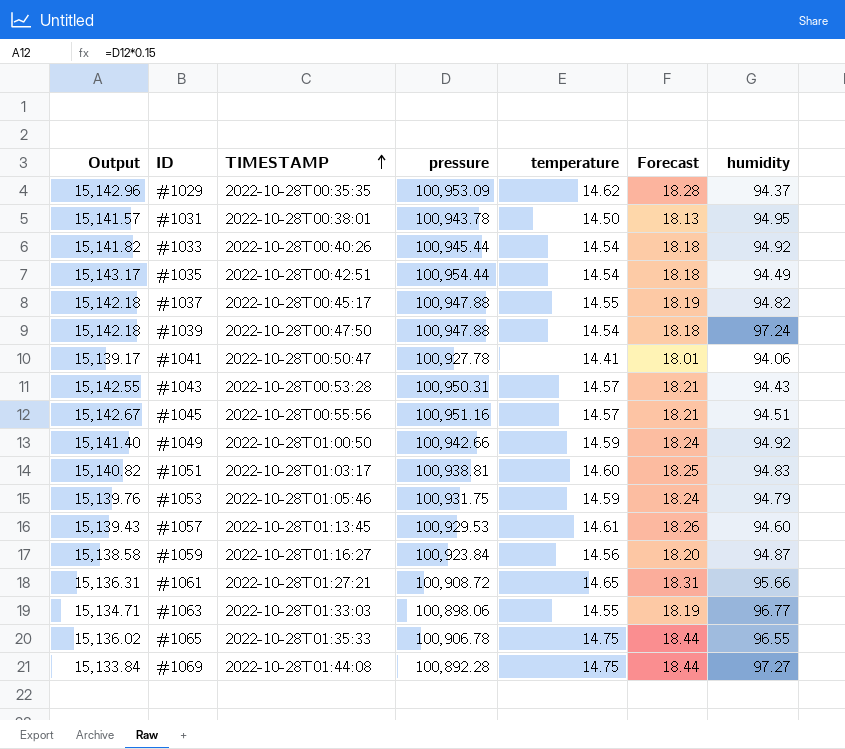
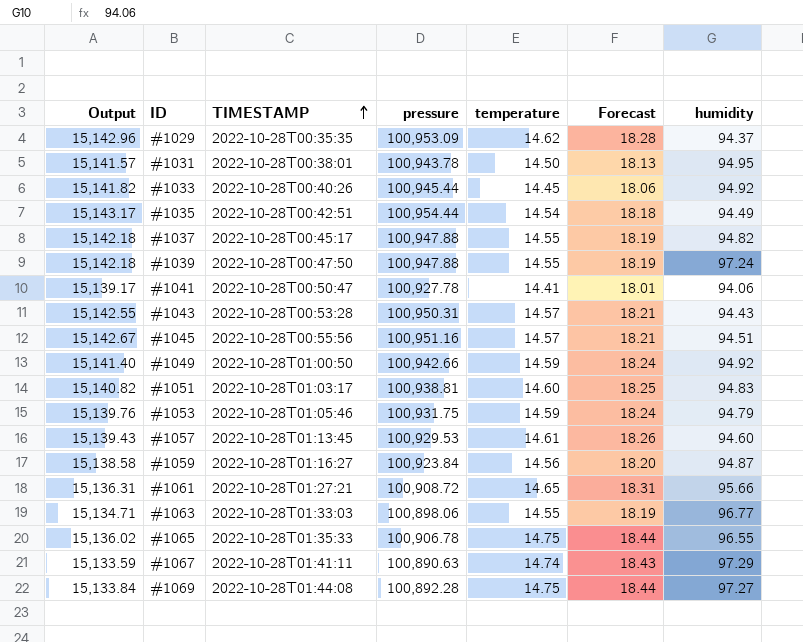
#1033 | temperature: 14.54 -> 14.45
#1033 | Forecast: 18.18 -> 18.06
#1039 | temperature: 14.54 -> 14.55
#1039 | Forecast: 18.18 -> 18.19
row #1067: none -> 15,133.59 | 2022-10-28T01:41:11 | 100,890.63 | 14.74 | 18.43 | 97.29

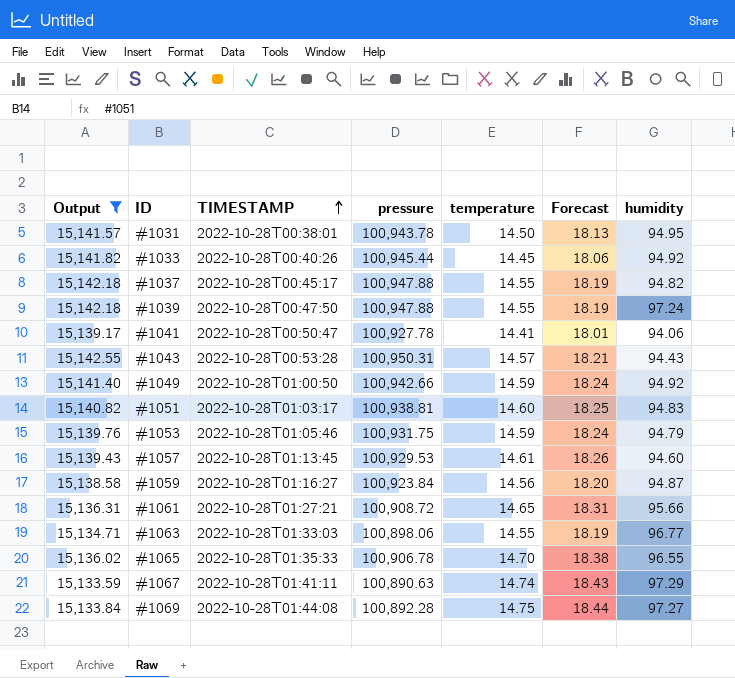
filter: none -> Output <= 15,142.55
#1065 | temperature: 14.75 -> 14.70
#1065 | Forecast: 18.44 -> 18.38

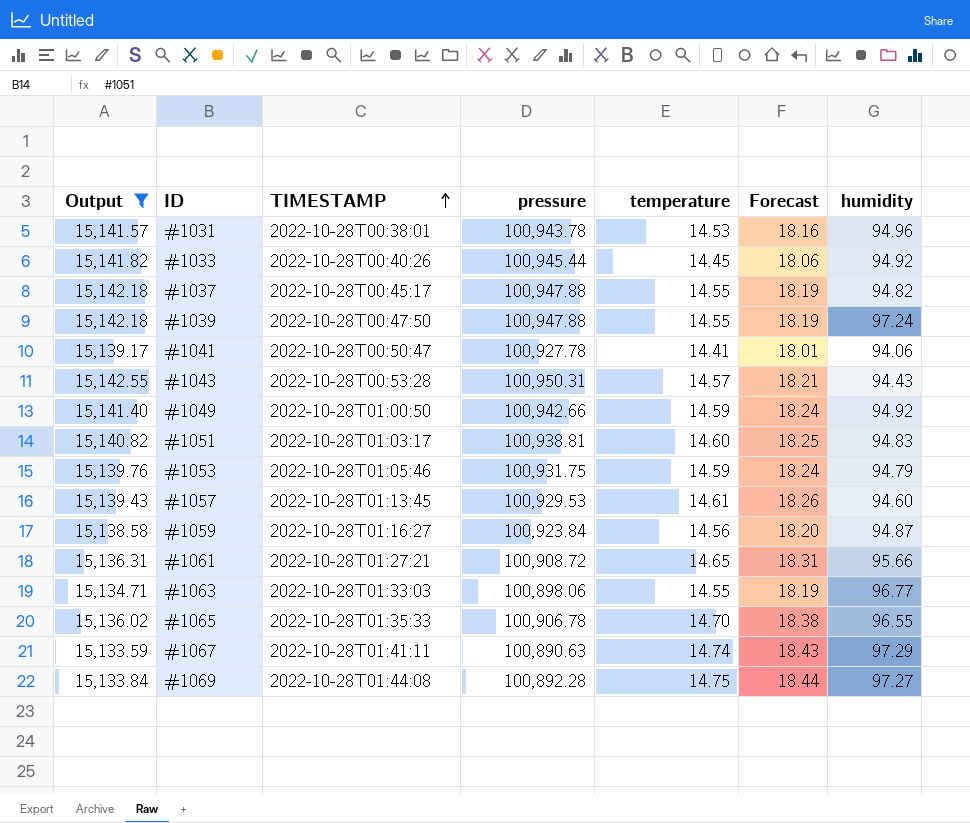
#1031 | temperature: 14.50 -> 14.53
#1031 | Forecast: 18.13 -> 18.16
#1031 | humidity: 94.95 -> 94.96

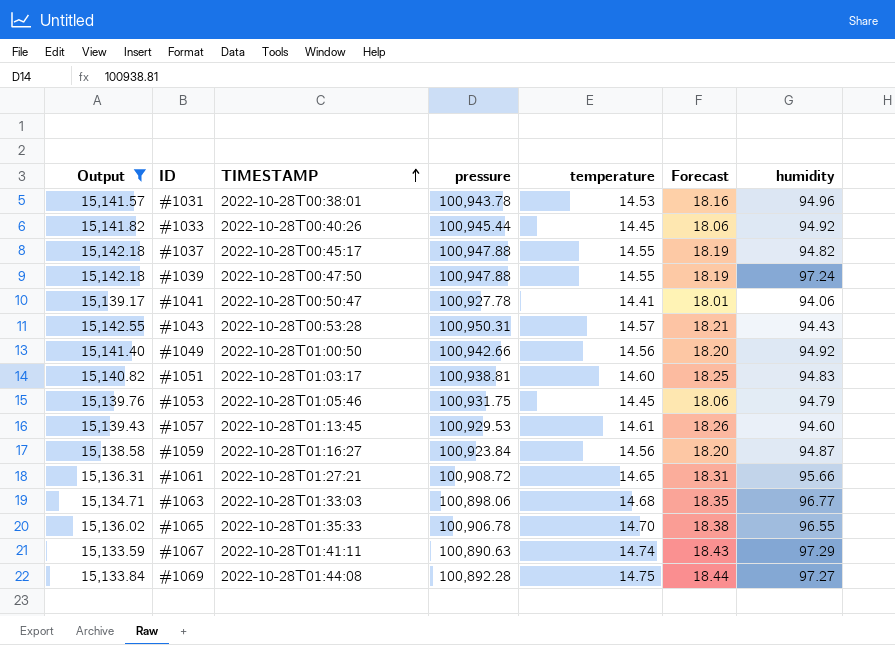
#1049 | temperature: 14.59 -> 14.56
#1049 | Forecast: 18.24 -> 18.20
#1053 | temperature: 14.59 -> 14.45
#1053 | Forecast: 18.24 -> 18.06
#1063 | temperature: 14.55 -> 14.68
#1063 | Forecast: 18.19 -> 18.35

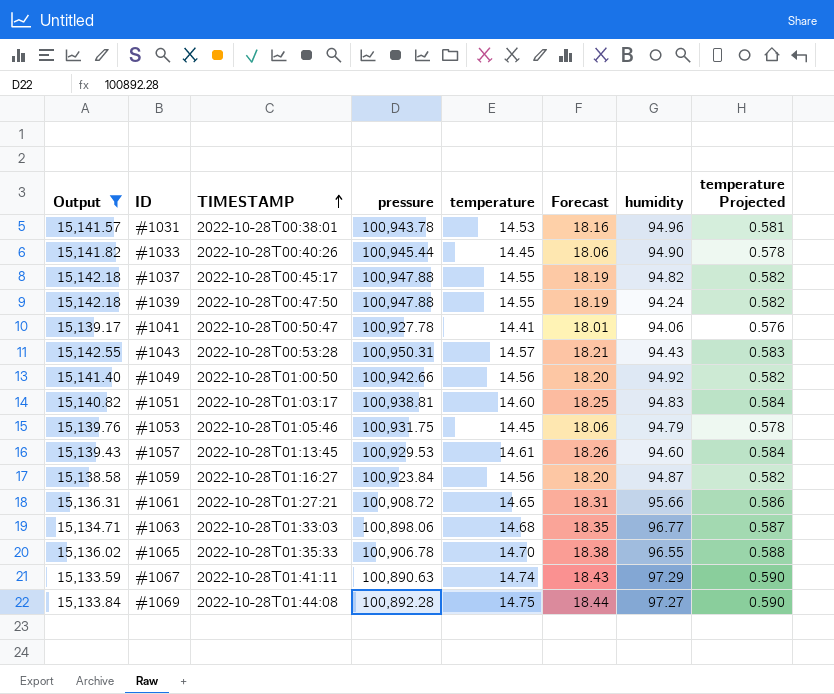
column temperature Projected | formula: none -> [temperature] * 0.04
#1033 | humidity: 94.92 -> 94.90
#1039 | humidity: 97.24 -> 94.24

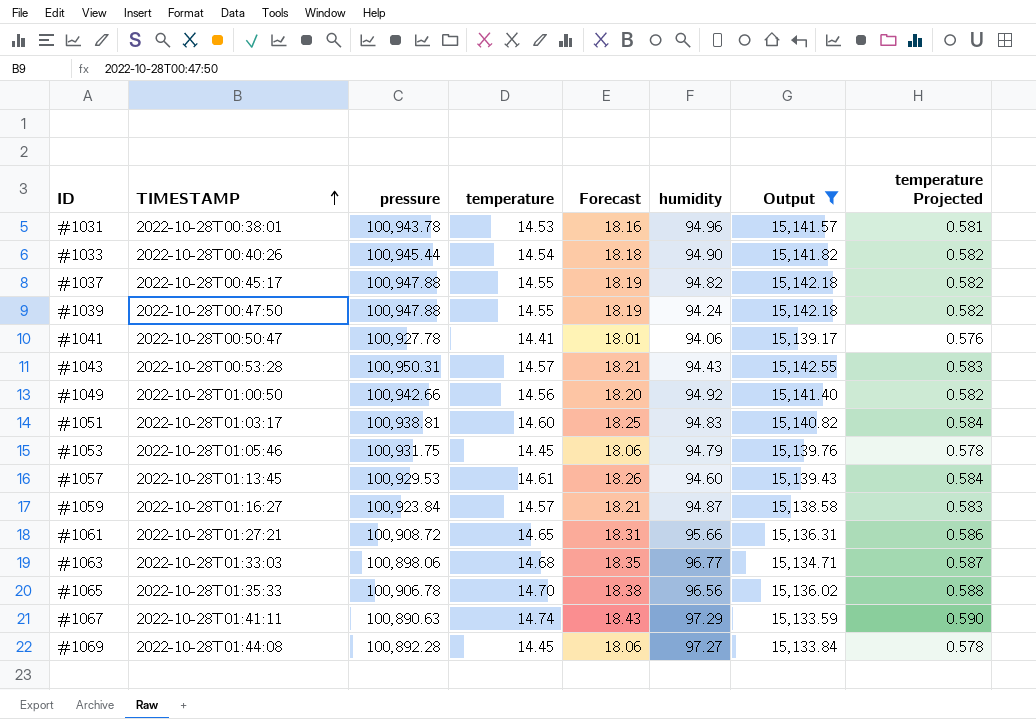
column Output | position: 1 -> 7
#1033 | temperature: 14.45 -> 14.54
#1033 | Forecast: 18.06 -> 18.18
#1033 | temperature Projected: 0.578 -> 0.582
#1059 | temperature: 14.56 -> 14.57
#1059 | Forecast: 18.20 -> 18.21
#1059 | temperature Projected: 0.582 -> 0.583
#1065 | humidity: 96.55 -> 96.56
#1069 | temperature: 14.75 -> 14.45
#1069 | Forecast: 18.44 -> 18.06
#1069 | temperature Projected: 0.590 -> 0.578

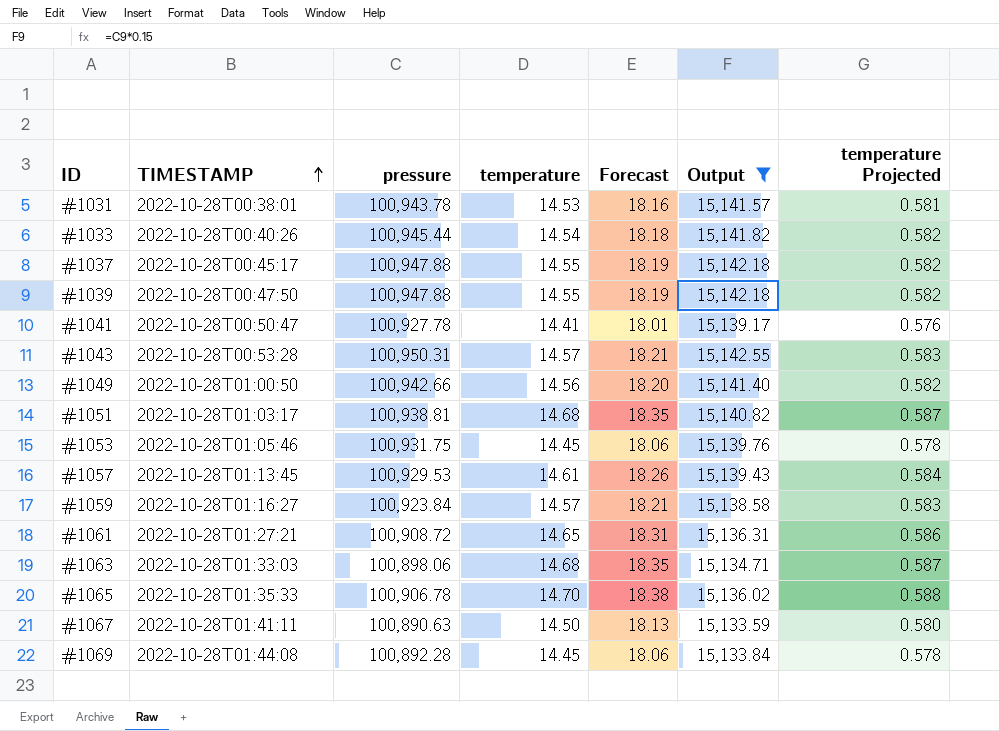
column humidity | position: 6 -> none
#1051 | temperature: 14.60 -> 14.68
#1051 | Forecast: 18.25 -> 18.35
#1051 | temperature Projected: 0.584 -> 0.587
#1067 | temperature: 14.74 -> 14.50
#1067 | Forecast: 18.43 -> 18.13
#1067 | temperature Projected: 0.590 -> 0.580

